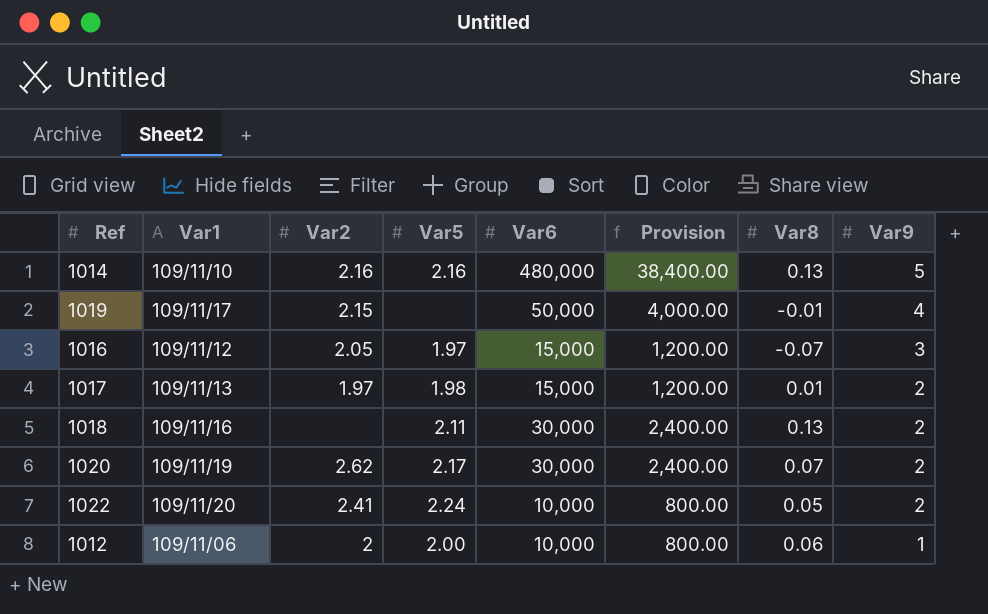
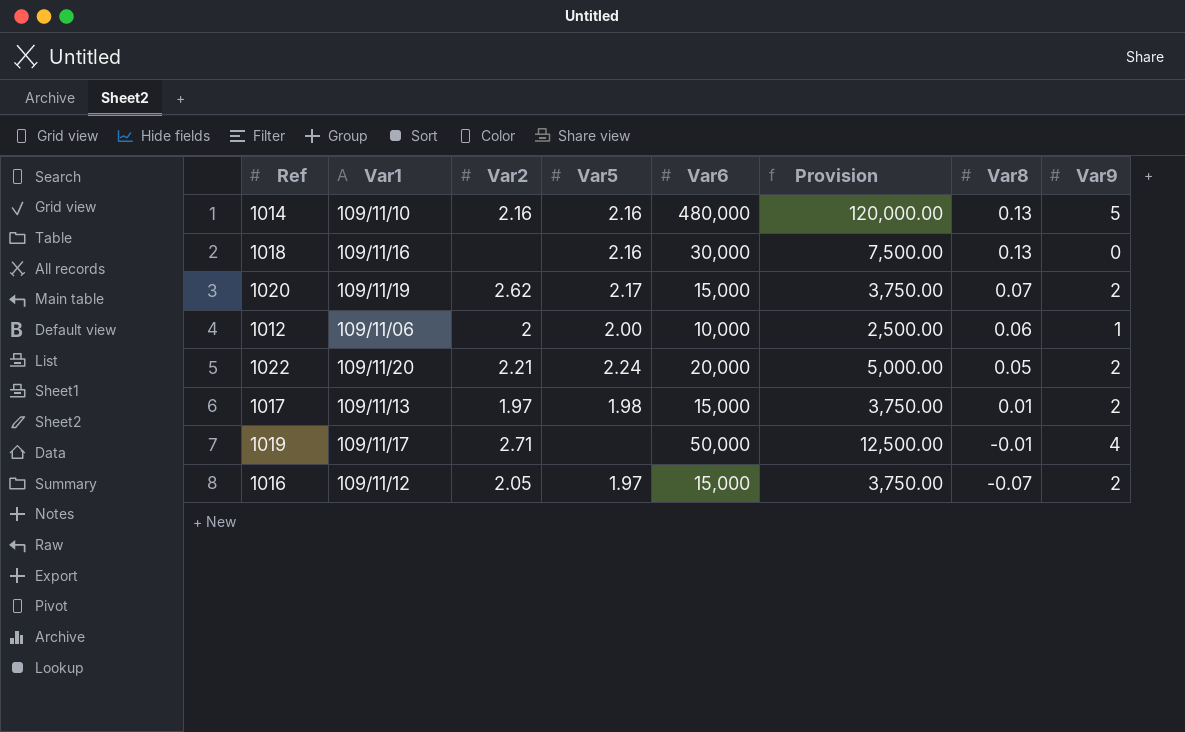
row order: Var9 descending -> Var8 descending
column Provision | formula: [Var6] * 0.08 -> [Var6] * 0.25
1018 | Var5: 2.11 -> 2.16
1018 | Var9: 2 -> 0
1020 | Var6: 30,000 -> 15,000
1022 | Var2: 2.41 -> 2.21
1022 | Var6: 10,000 -> 20,000
1019 | Var2: 2.15 -> 2.71
1016 | Var9: 3 -> 2

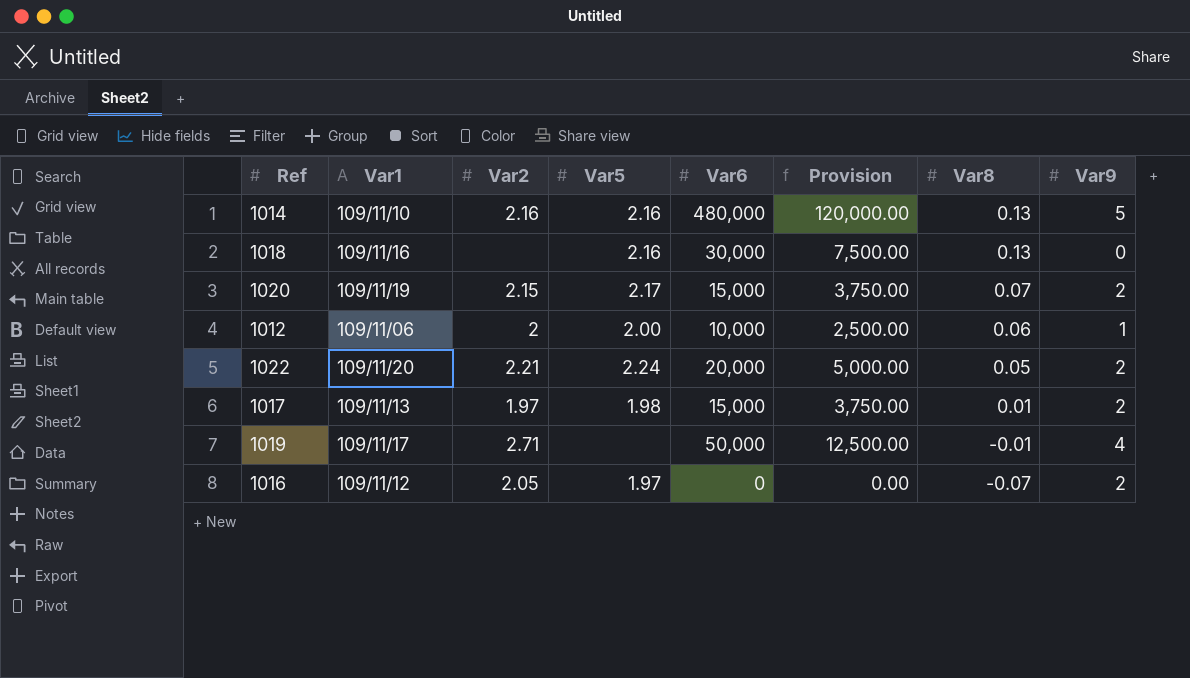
1020 | Var2: 2.62 -> 2.15
1016 | Var6: 15,000 -> 0
1016 | Provision: 3,750.00 -> 0.00

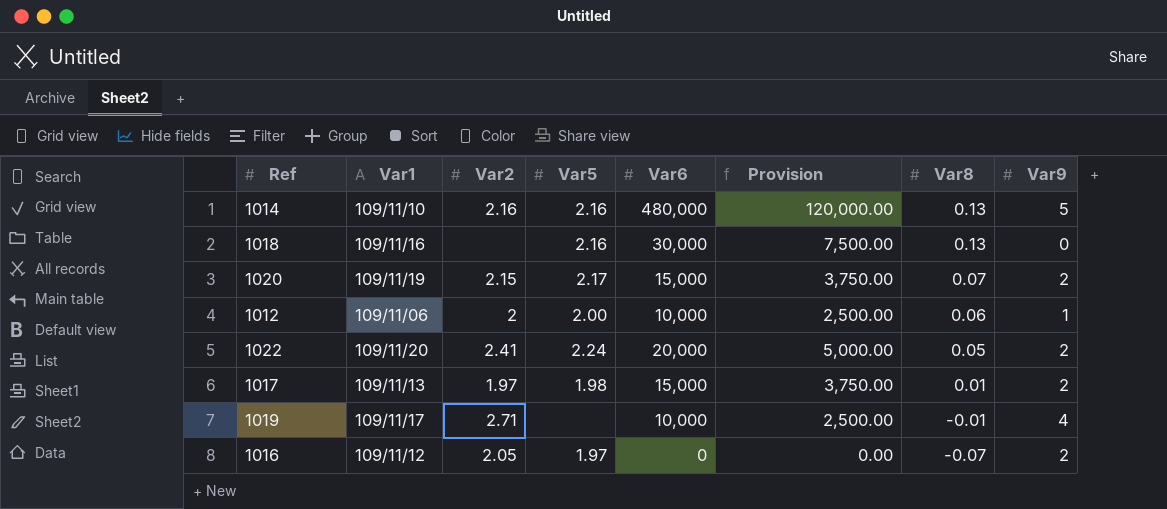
1022 | Var2: 2.21 -> 2.41
1019 | Var6: 50,000 -> 10,000
1019 | Provision: 12,500.00 -> 2,500.00

